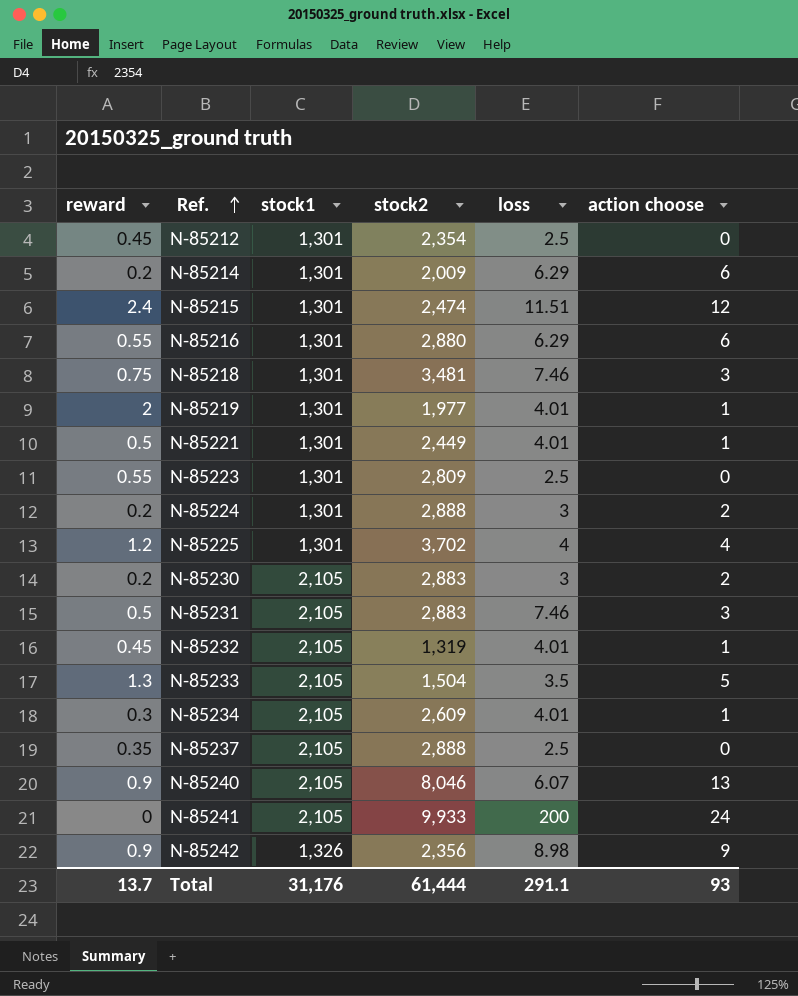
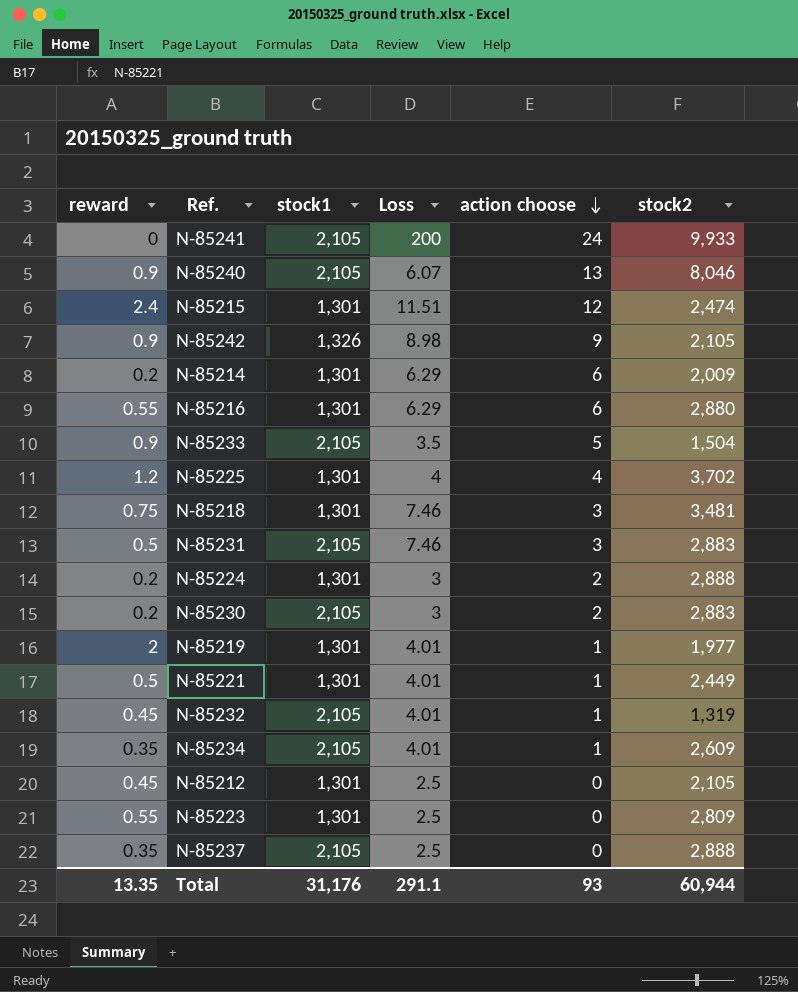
row order: Ref. ascending -> action choose descending
column name: loss -> Loss
column stock2 | position: 4 -> 6
N-85242 | stock2: 2,356 -> 2,105
N-85233 | reward: 1.3 -> 0.9
N-85234 | reward: 0.3 -> 0.35
N-85212 | stock2: 2,354 -> 2,105
Total | reward: 13.7 -> 13.35
Total | stock2: 61,444 -> 60,944

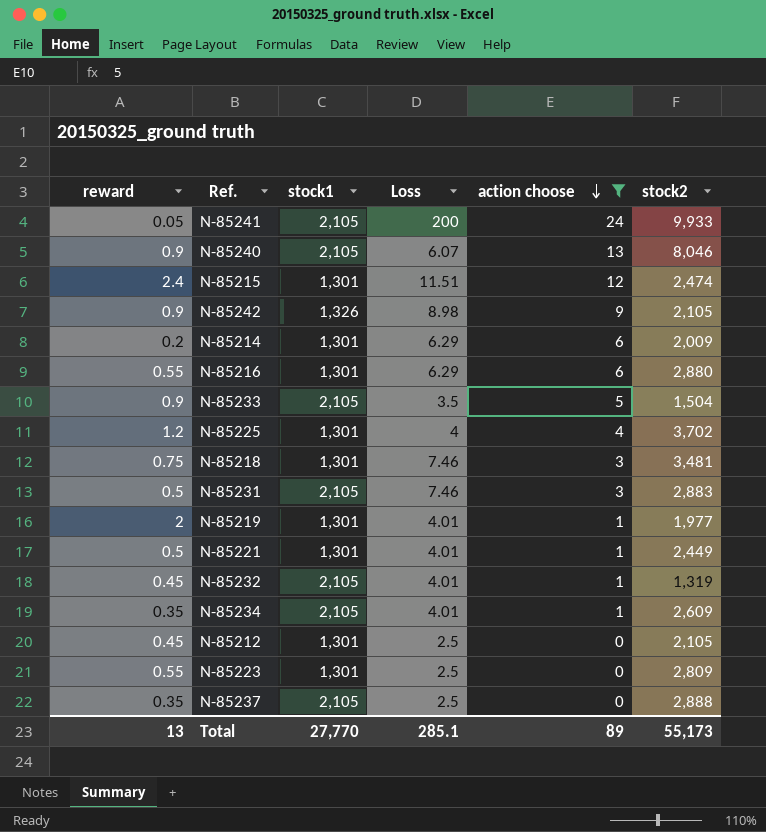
filter: none -> action choose != 2
N-85241 | reward: 0 -> 0.05
Total | reward: 13.35 -> 13
Total | stock1: 31,176 -> 27,770
Total | Loss: 291.1 -> 285.1
Total | action choose: 93 -> 89
Total | stock2: 60,944 -> 55,173

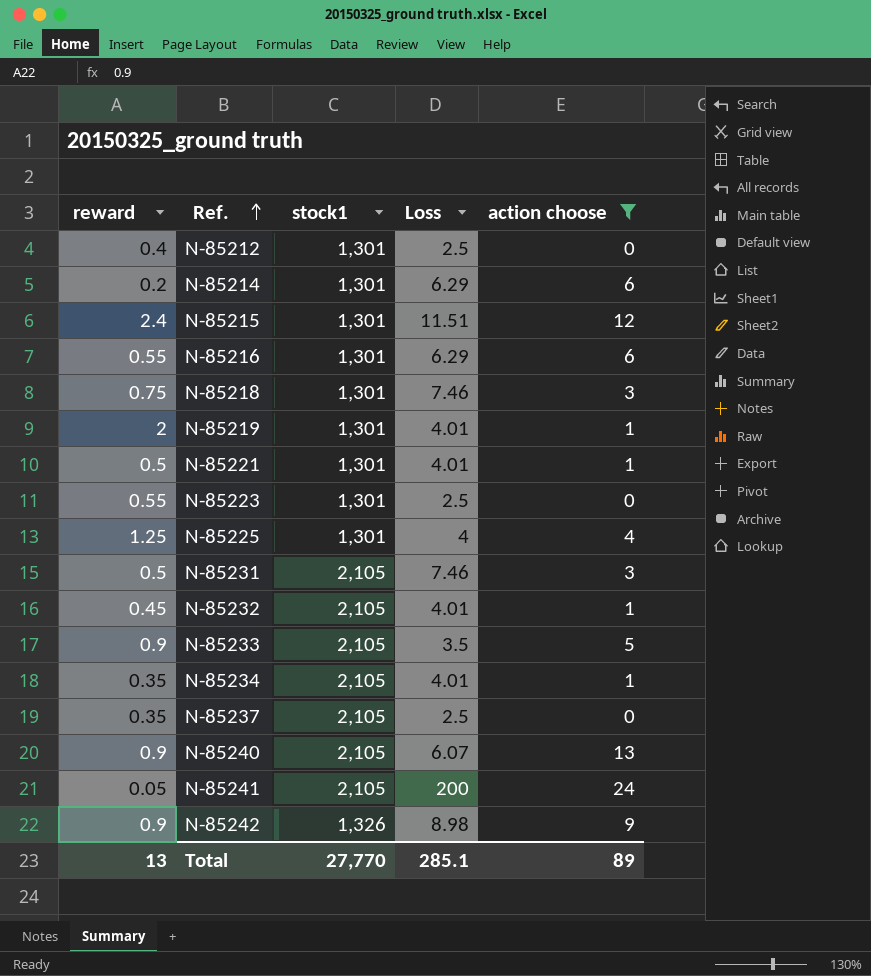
row order: action choose descending -> Ref. ascending
column stock2 | position: 6 -> none
N-85212 | reward: 0.45 -> 0.4
N-85225 | reward: 1.2 -> 1.25

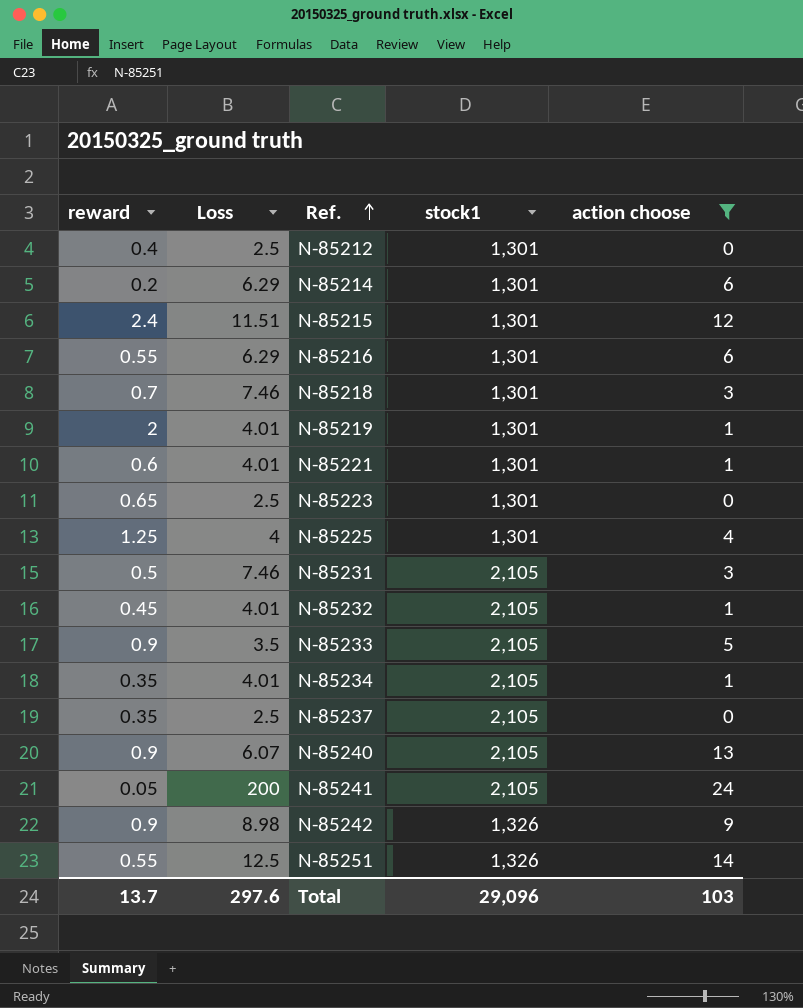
column Loss | position: 4 -> 2
N-85218 | reward: 0.75 -> 0.7
N-85221 | reward: 0.5 -> 0.6
N-85223 | reward: 0.55 -> 0.65
row N-85251: none -> 0.55 | 12.5 | 1,326 | 14
Total | reward: 13 -> 13.7
Total | Loss: 285.1 -> 297.6
Total | stock1: 27,770 -> 29,096
Total | action choose: 89 -> 103

